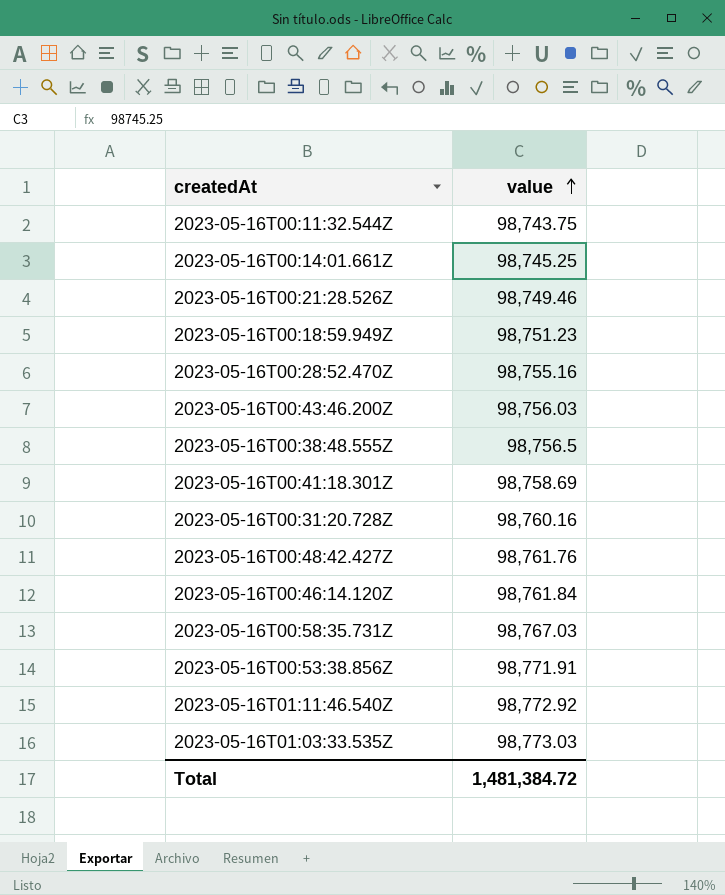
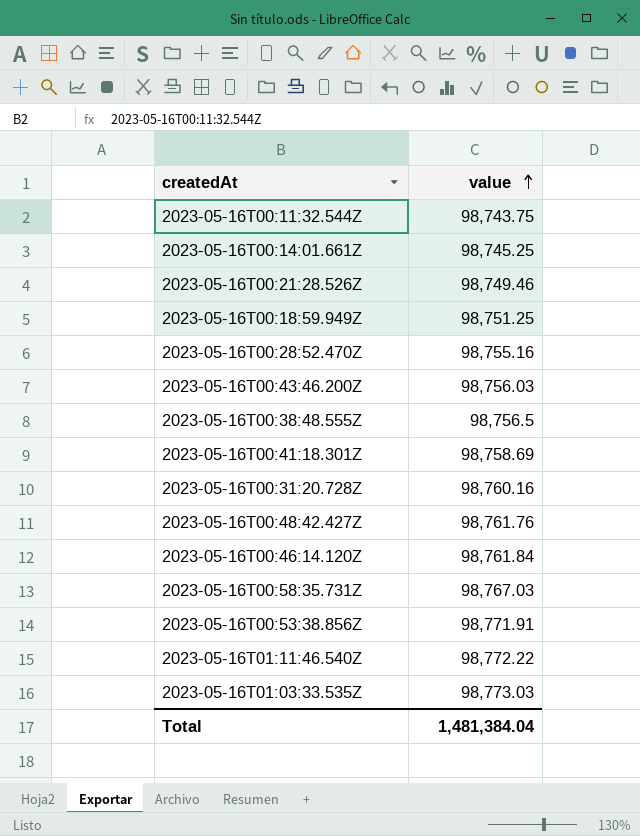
2023-05-16T00:18:59.949Z | value: 98,751.23 -> 98,751.25
2023-05-16T01:11:46.540Z | value: 98,772.92 -> 98,772.22
Total | value: 1,481,384.72 -> 1,481,384.04

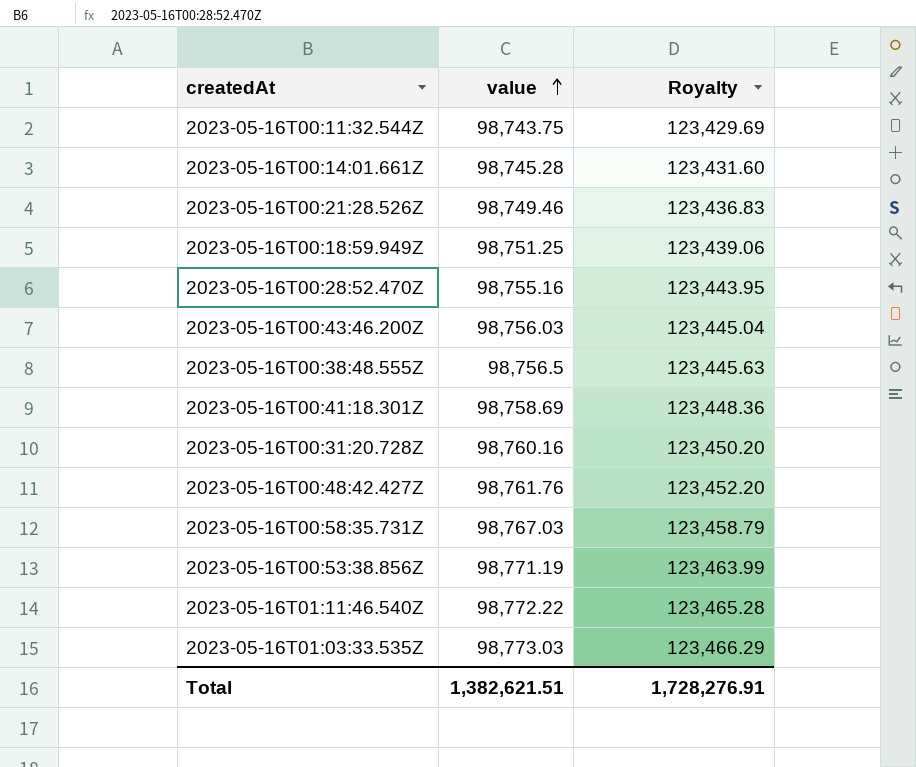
column Royalty | formula: none -> [value] * 1.25
row 2023-05-16T00:46:14.120Z: 98,761.84 -> none
2023-05-16T00:14:01.661Z | value: 98,745.25 -> 98,745.28
2023-05-16T00:53:38.856Z | value: 98,771.91 -> 98,771.19
Total | value: 1,481,384.04 -> 1,382,621.51

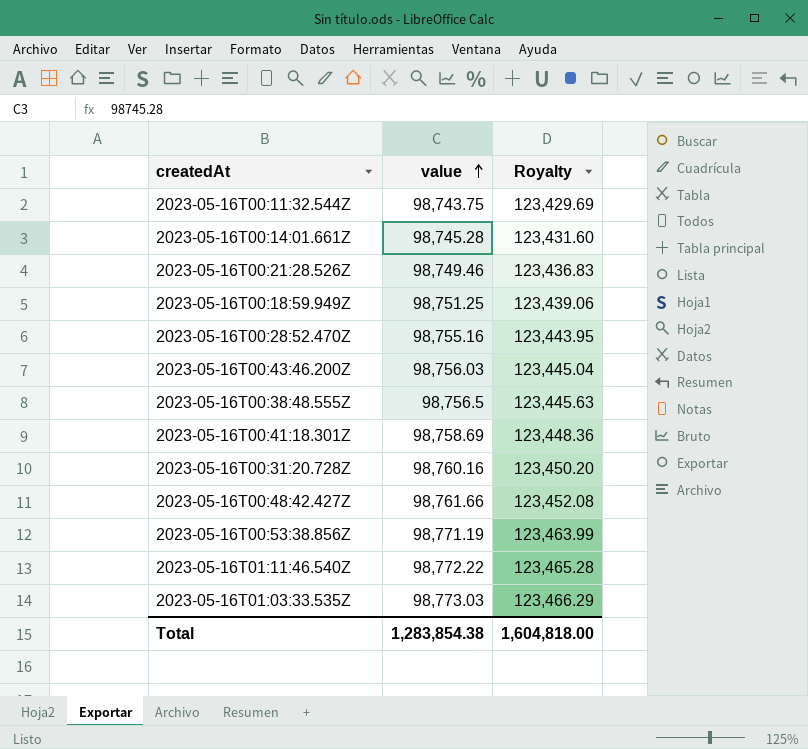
row 2023-05-16T00:58:35.731Z: 98,767.03 | 123,458.79 -> none
2023-05-16T00:48:42.427Z | value: 98,761.76 -> 98,761.66
2023-05-16T00:48:42.427Z | Royalty: 123,452.20 -> 123,452.08
Total | value: 1,382,621.51 -> 1,283,854.38
Total | Royalty: 1,728,276.91 -> 1,604,818.00

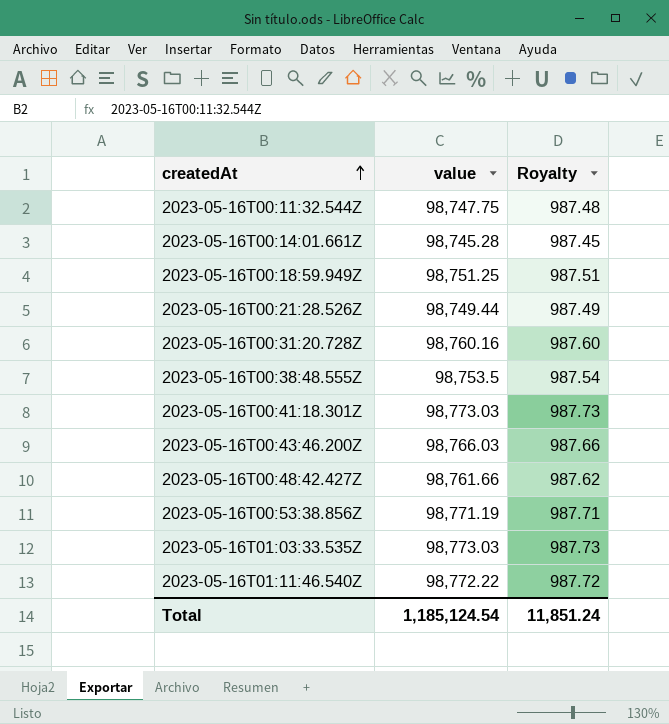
row order: value ascending -> createdAt ascending
column Royalty | formula: [value] * 1.25 -> [value] * 0.01
row 2023-05-16T00:28:52.470Z: 98,755.16 | 123,443.95 -> none
2023-05-16T00:11:32.544Z | value: 98,743.75 -> 98,747.75
2023-05-16T00:21:28.526Z | value: 98,749.46 -> 98,749.44
2023-05-16T00:38:48.555Z | value: 98,756.5 -> 98,753.5
2023-05-16T00:41:18.301Z | value: 98,758.69 -> 98,773.03
2023-05-16T00:43:46.200Z | value: 98,756.03 -> 98,766.03
Total | value: 1,283,854.38 -> 1,185,124.54
Total | Royalty: 1,604,818.00 -> 11,851.24

